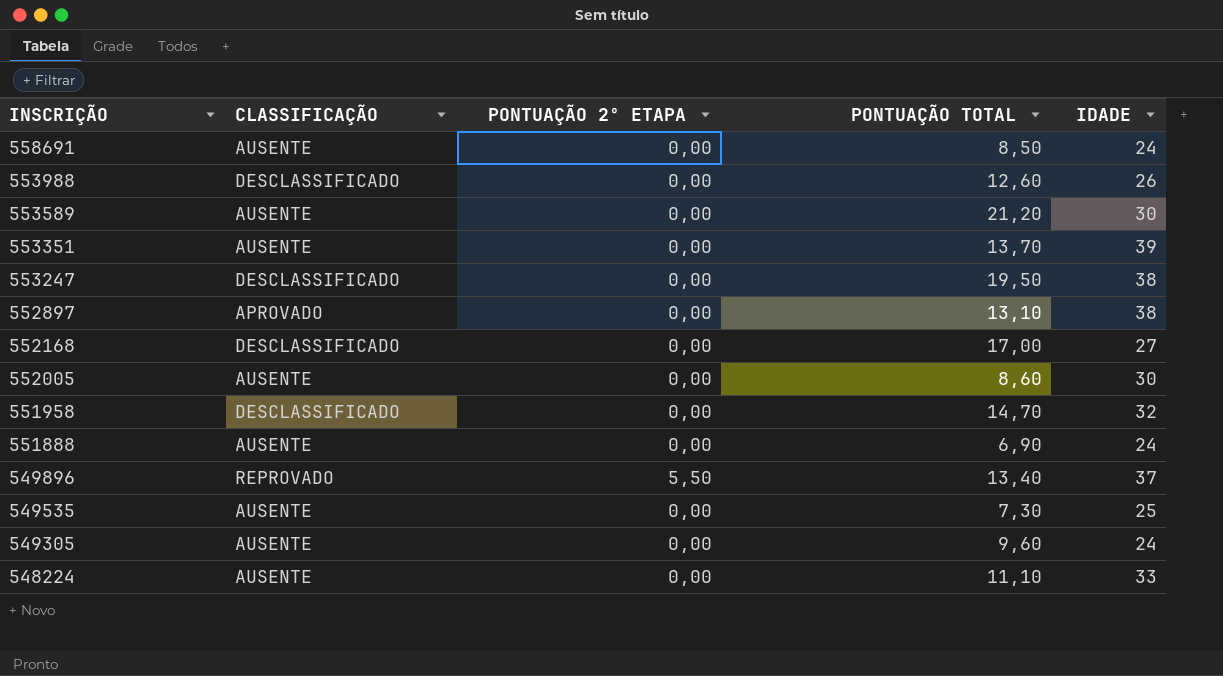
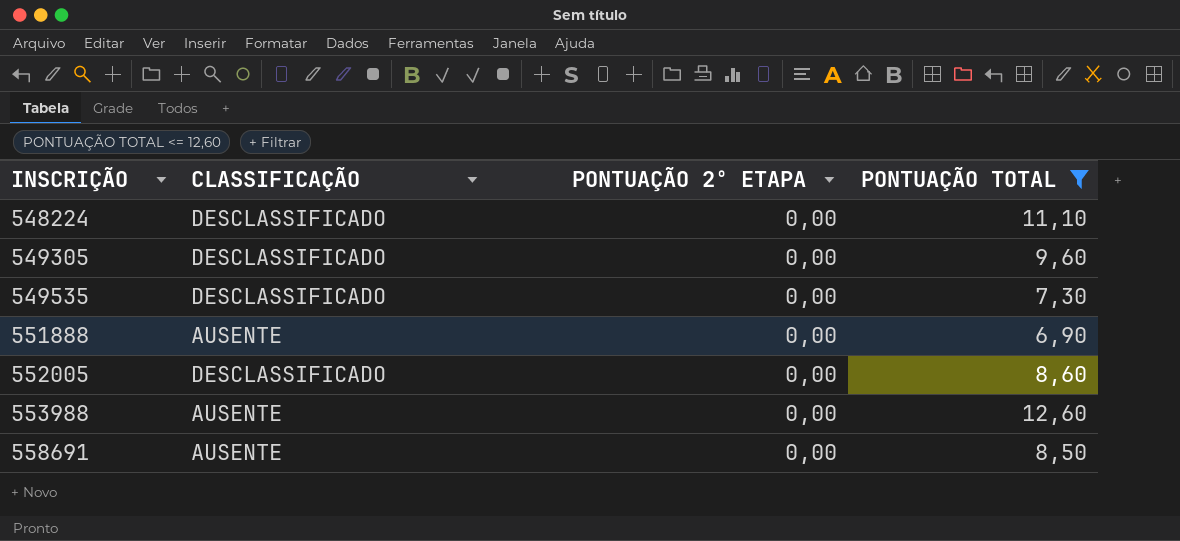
filter: none -> PONTUAÇÃO TOTAL <= 12,60
row order: INSCRIÇÃO descending -> INSCRIÇÃO ascending
column IDADE | position: 5 -> none
548224 | CLASSIFICAÇÃO: AUSENTE -> DESCLASSIFICADO
549305 | CLASSIFICAÇÃO: AUSENTE -> DESCLASSIFICADO
549535 | CLASSIFICAÇÃO: AUSENTE -> DESCLASSIFICADO
552005 | CLASSIFICAÇÃO: AUSENTE -> DESCLASSIFICADO
553988 | CLASSIFICAÇÃO: DESCLASSIFICADO -> AUSENTE

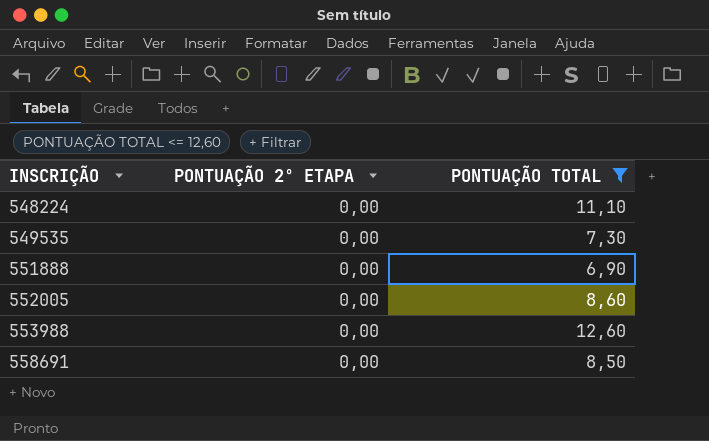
column CLASSIFICAÇÃO | position: 2 -> none
row 549305: DESCLASSIFICADO | 0,00 | 9,60 -> none

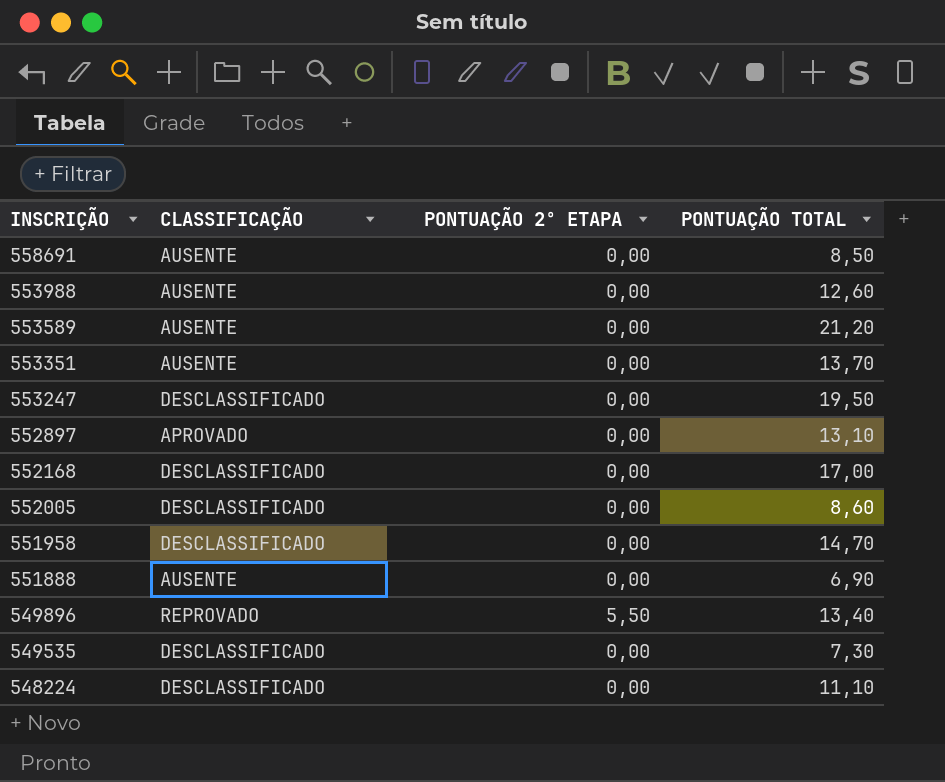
filter: PONTUAÇÃO TOTAL <= 12,60 -> none
row order: INSCRIÇÃO ascending -> INSCRIÇÃO descending
column CLASSIFICAÇÃO | position: none -> 2

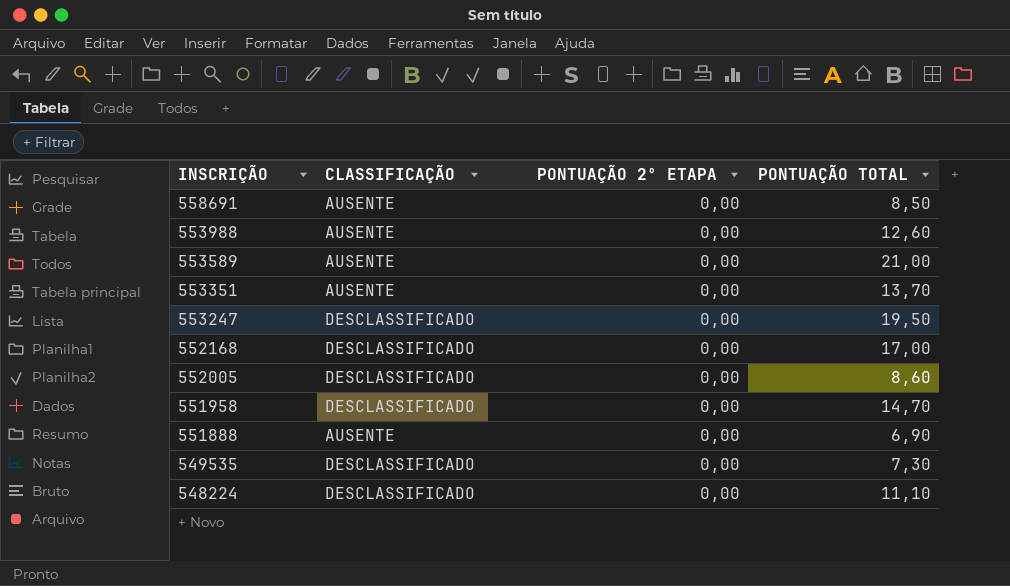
row 552897: APROVADO | 0,00 | 13,10 -> none
row 549896: REPROVADO | 5,50 | 13,40 -> none
553589 | PONTUAÇÃO TOTAL: 21,20 -> 21,00

